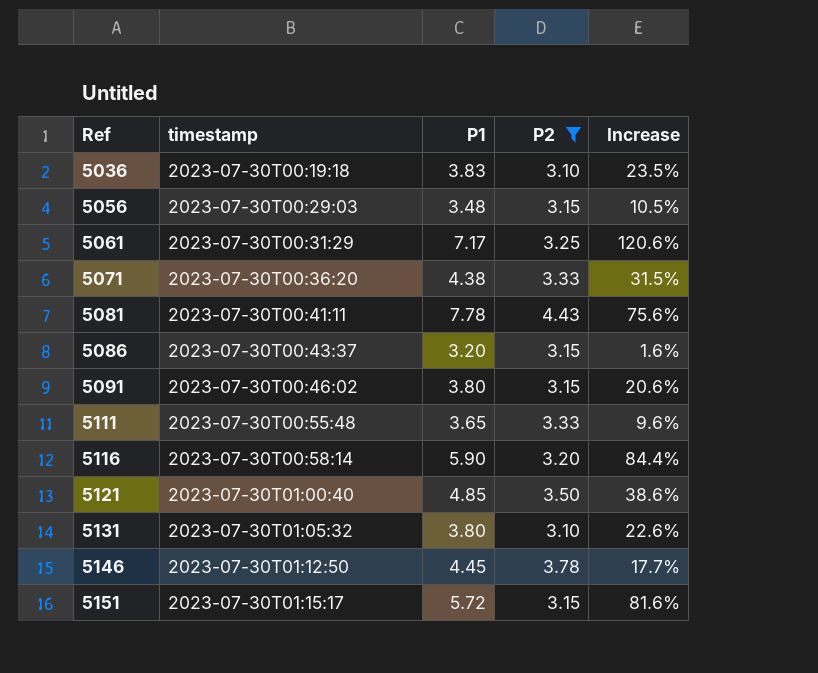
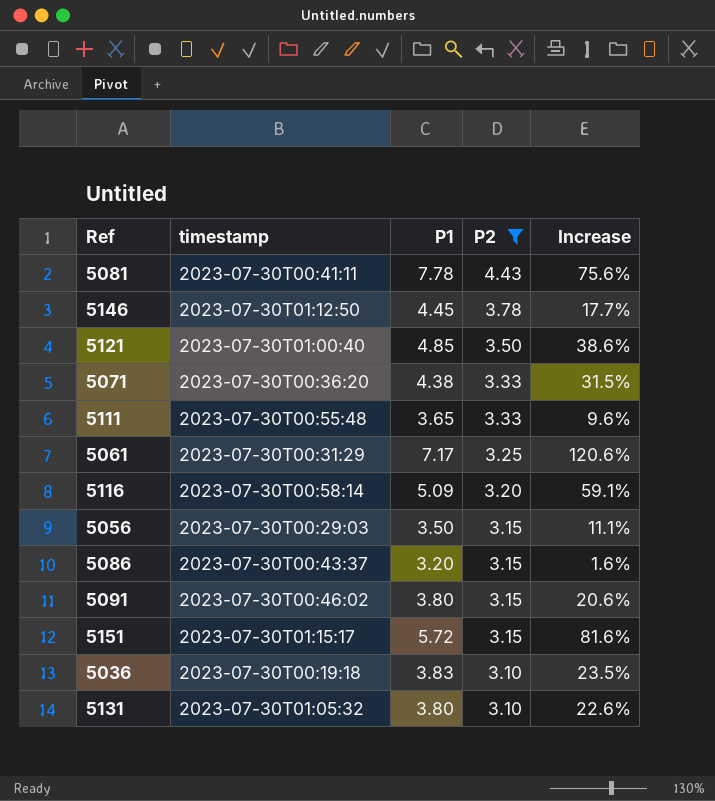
row order: Ref ascending -> P2 descending
5116 | P1: 5.90 -> 5.09
5116 | Increase: 84.4% -> 59.1%
5056 | P1: 3.48 -> 3.50
5056 | Increase: 10.5% -> 11.1%

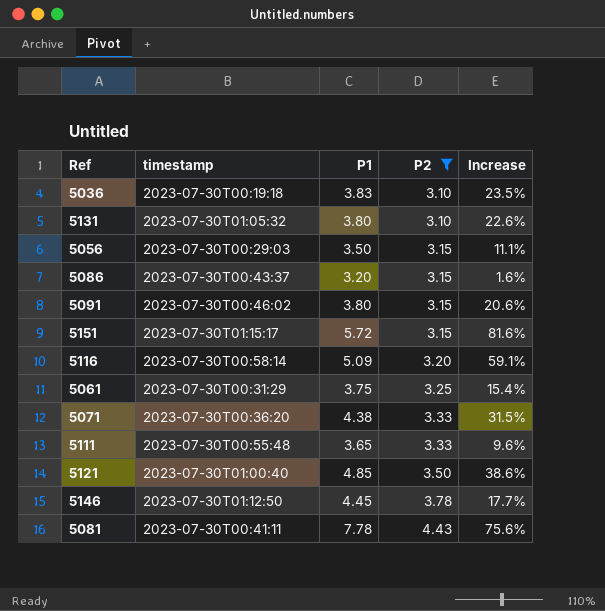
row order: P2 descending -> P2 ascending
5061 | P1: 7.17 -> 3.75
5061 | Increase: 120.6% -> 15.4%

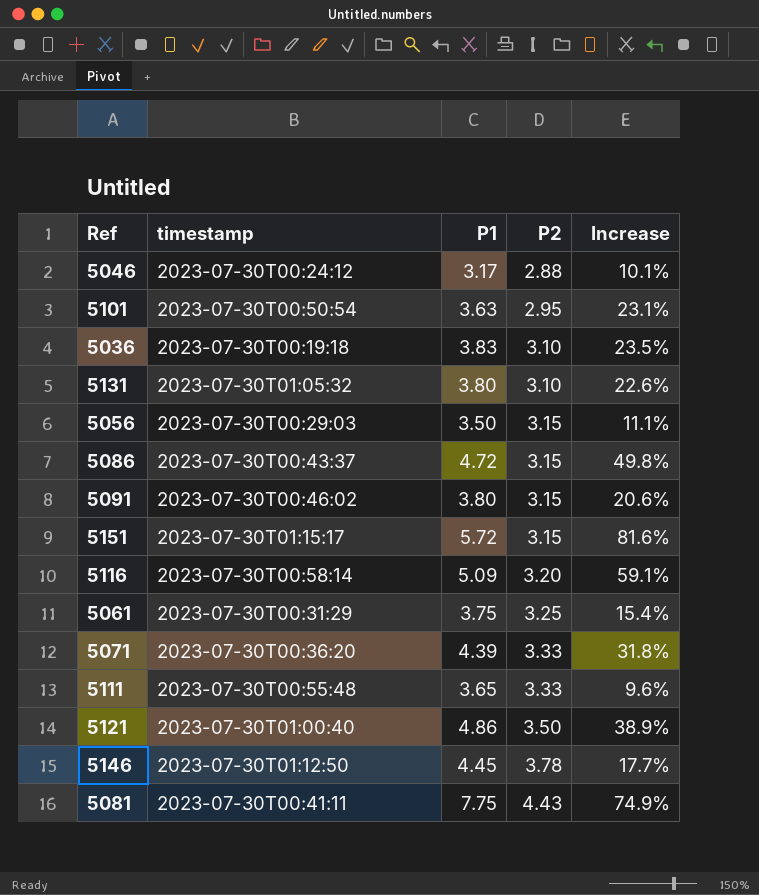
filter: P2 >= 3.10 -> none
5086 | P1: 3.20 -> 4.72
5086 | Increase: 1.6% -> 49.8%
5071 | P1: 4.38 -> 4.39
5071 | Increase: 31.5% -> 31.8%
5121 | P1: 4.85 -> 4.86
5121 | Increase: 38.6% -> 38.9%
5081 | P1: 7.78 -> 7.75
5081 | Increase: 75.6% -> 74.9%

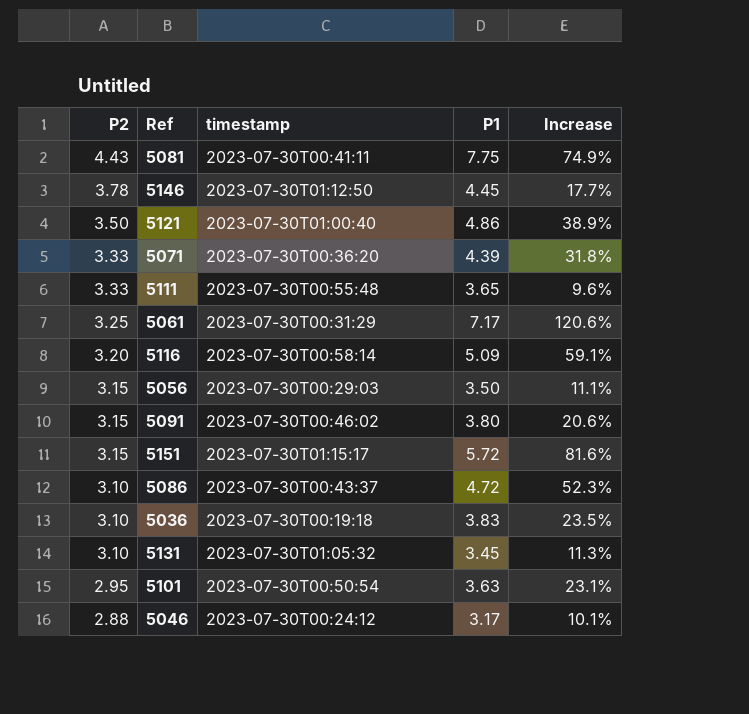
row order: P2 ascending -> P2 descending
column P2 | position: 4 -> 1
5061 | P1: 3.75 -> 7.17
5061 | Increase: 15.4% -> 120.6%
5086 | P2: 3.15 -> 3.10
5086 | Increase: 49.8% -> 52.3%
5131 | P1: 3.80 -> 3.45
5131 | Increase: 22.6% -> 11.3%

